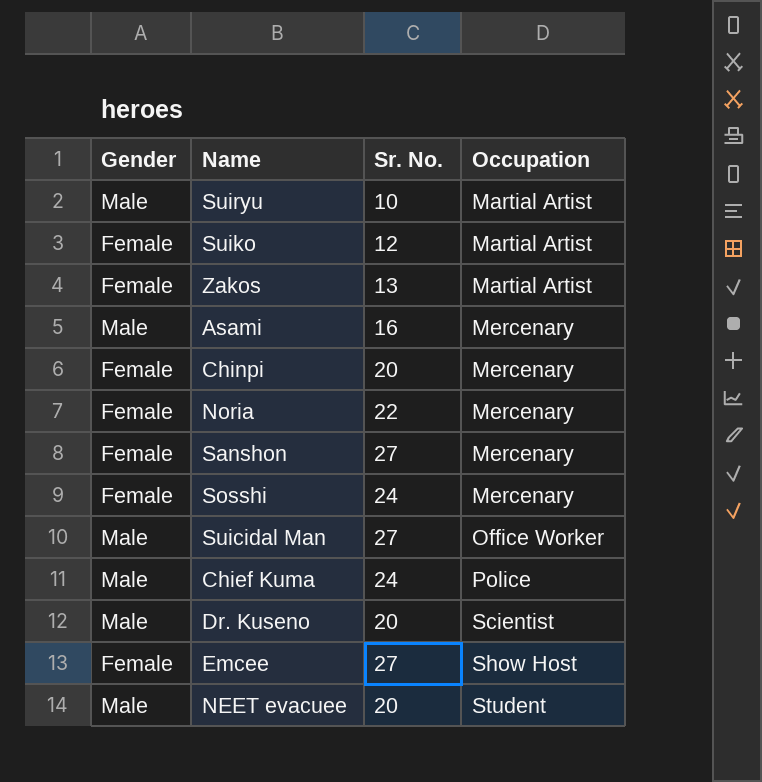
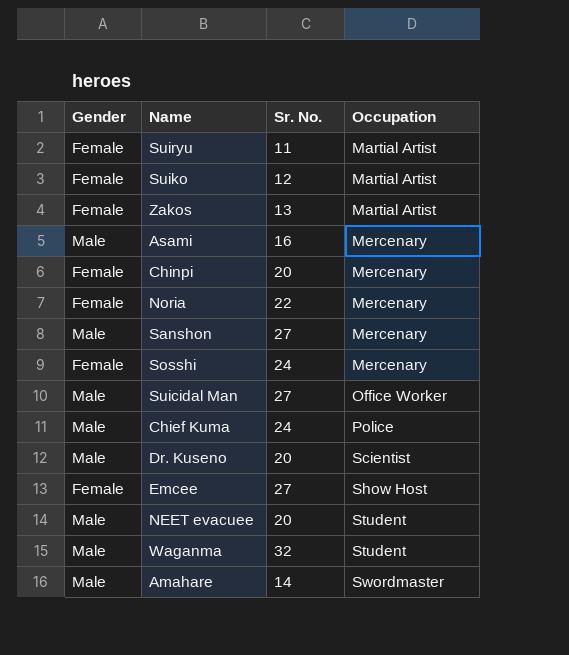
Suiryu | Gender: Male -> Female
Suiryu | Sr. No.: 10 -> 11
Sanshon | Gender: Female -> Male
row Waganma: none -> Male | 32 | Student
row Amahare: none -> Male | 14 | Swordmaster

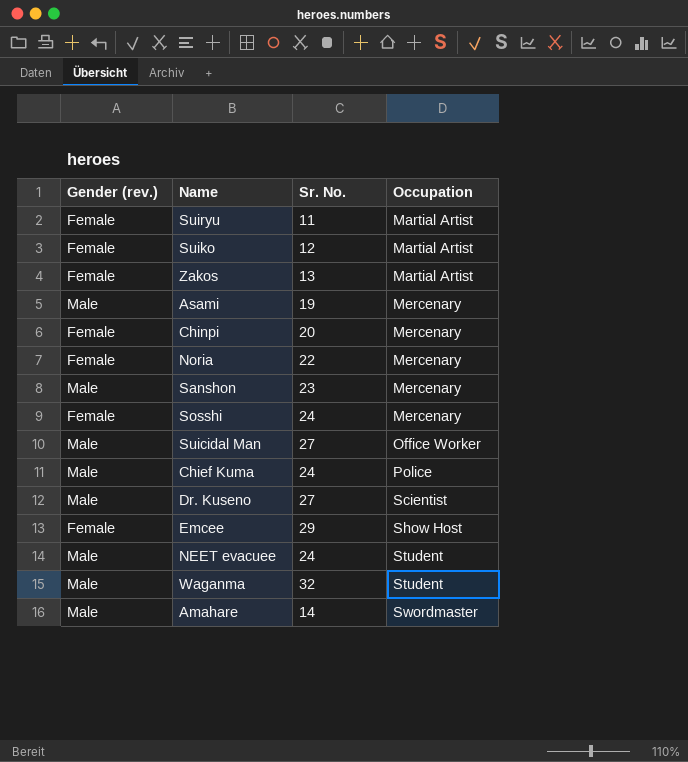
column name: Gender -> Gender (rev.)
Asami | Sr. No.: 16 -> 19
Sanshon | Sr. No.: 27 -> 23
Dr. Kuseno | Sr. No.: 20 -> 27
Emcee | Sr. No.: 27 -> 29
NEET evacuee | Sr. No.: 20 -> 24

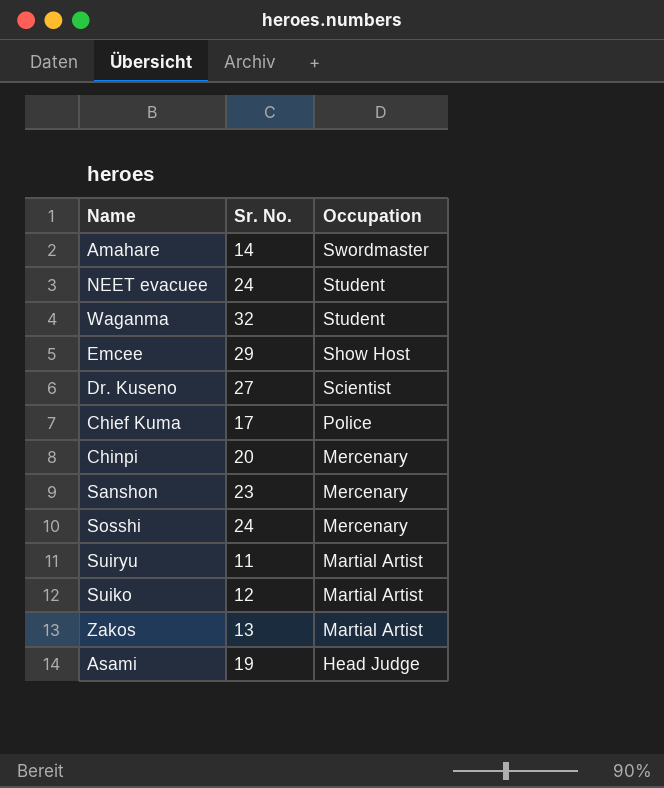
row order: Occupation ascending -> Occupation descending
column Gender (rev.) | position: 1 -> none
row Noria: Female | 22 | Mercenary -> none
row Suicidal Man: Male | 27 | Office Worker -> none
Chief Kuma | Sr. No.: 24 -> 17
Asami | Occupation: Mercenary -> Head Judge

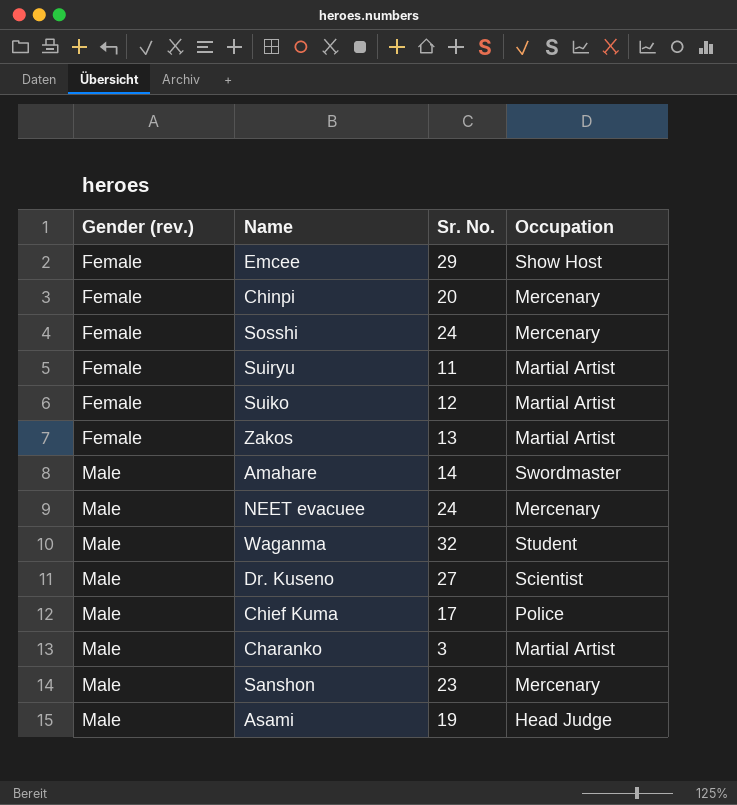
row order: Occupation descending -> Gender (rev.) ascending
column Gender (rev.) | position: none -> 1
NEET evacuee | Occupation: Student -> Mercenary
row Charanko: none -> Male | 3 | Martial Artist

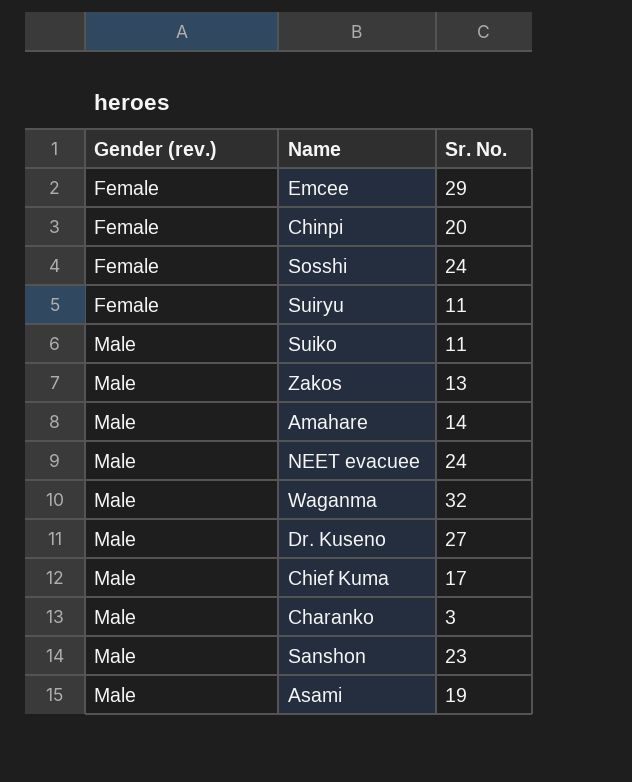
column Occupation | position: 4 -> none
Suiko | Gender (rev.): Female -> Male
Suiko | Sr. No.: 12 -> 11
Zakos | Gender (rev.): Female -> Male

